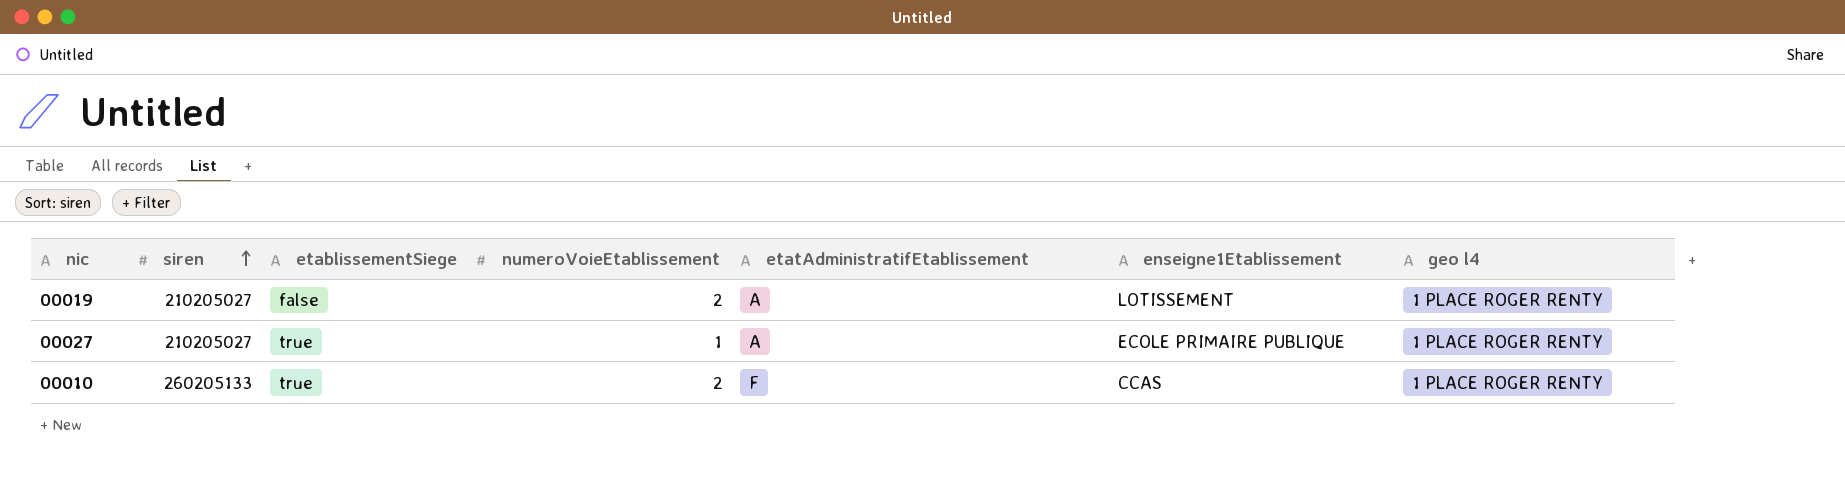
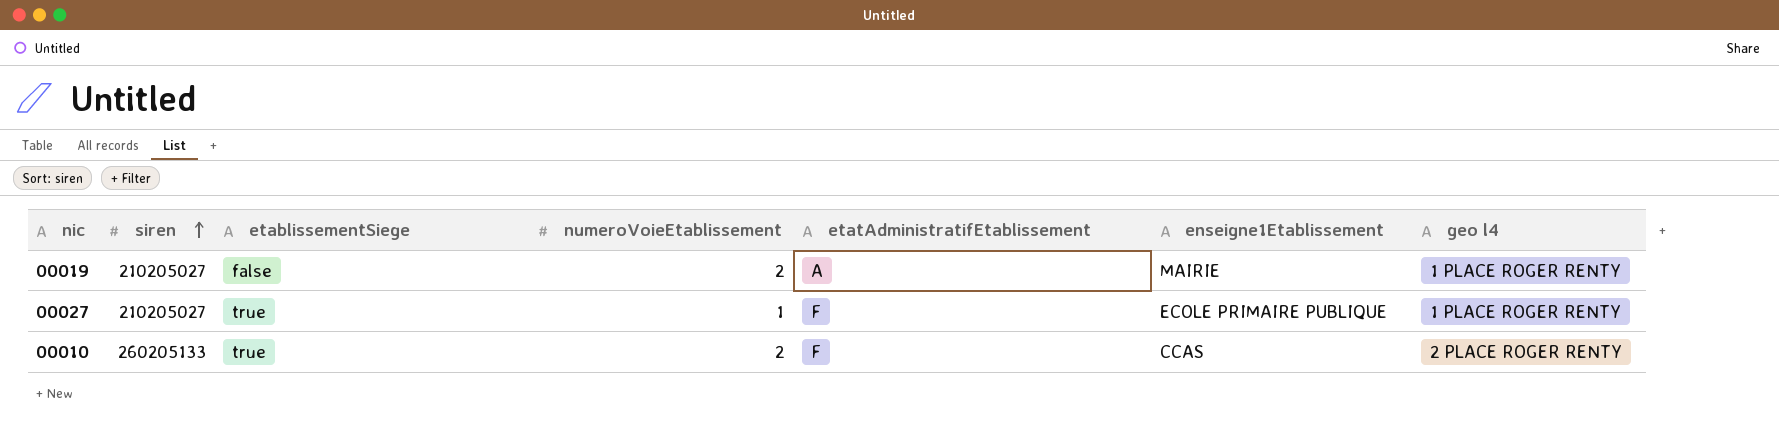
00019 | enseigne1Etablissement: LOTISSEMENT -> MAIRIE
00027 | etatAdministratifEtablissement: A -> F
00010 | geo l4: 1 PLACE ROGER RENTY -> 2 PLACE ROGER RENTY

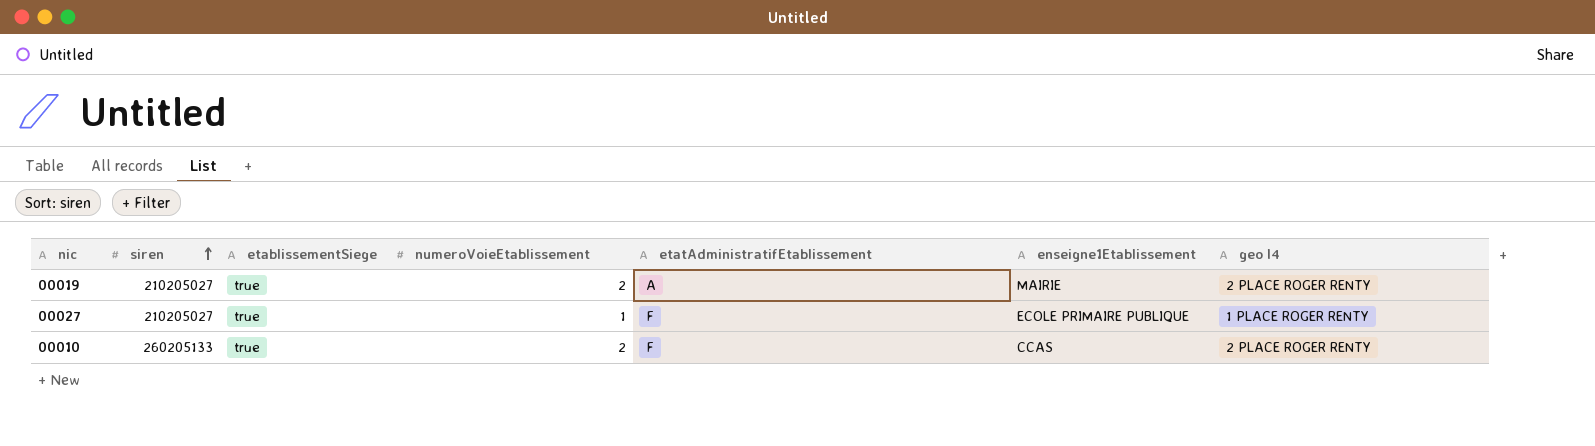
00019 | etablissementSiege: false -> true
00019 | geo l4: 1 PLACE ROGER RENTY -> 2 PLACE ROGER RENTY

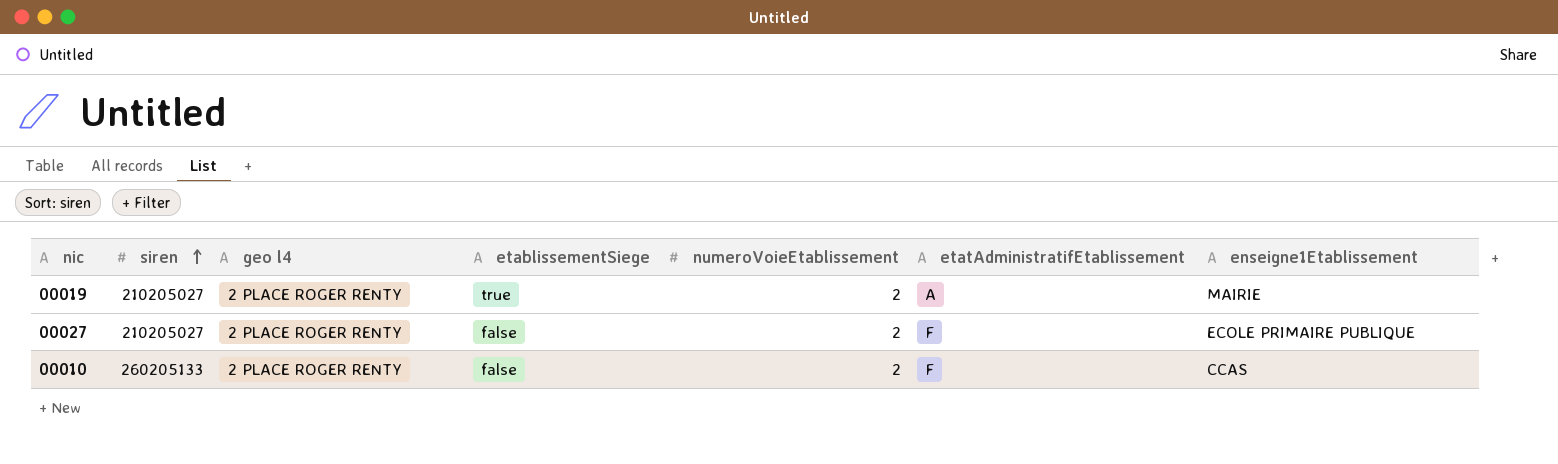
column geo l4 | position: 7 -> 3
00027 | geo l4: 1 PLACE ROGER RENTY -> 2 PLACE ROGER RENTY
00027 | etablissementSiege: true -> false
00027 | numeroVoieEtablissement: 1 -> 2
00010 | etablissementSiege: true -> false

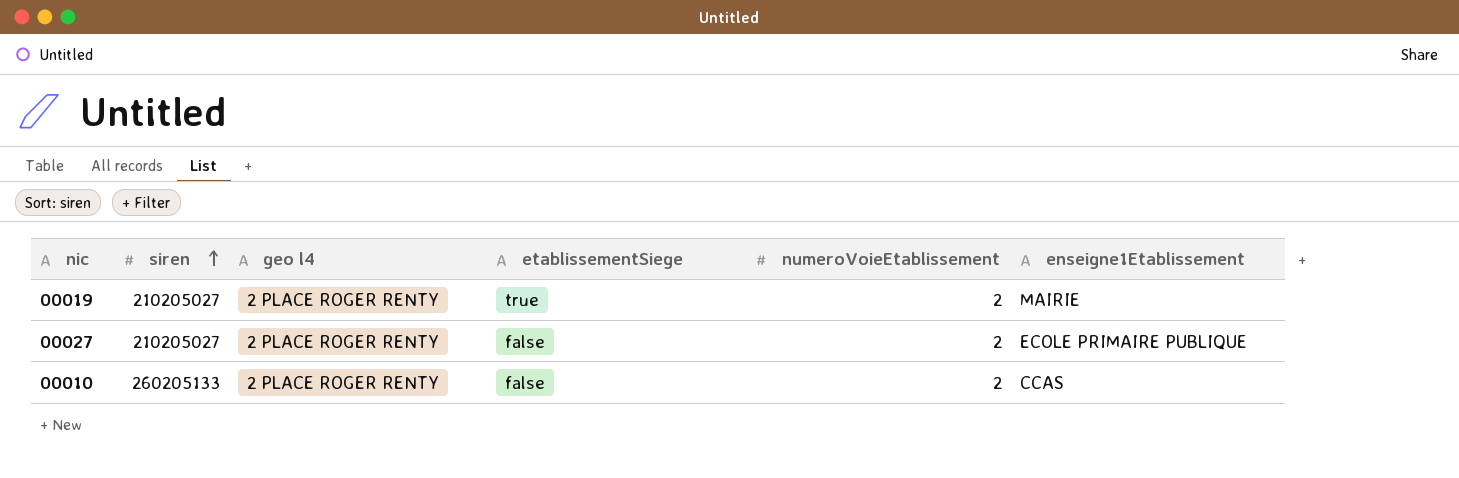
column etatAdministratifEtablissement | position: 6 -> none

